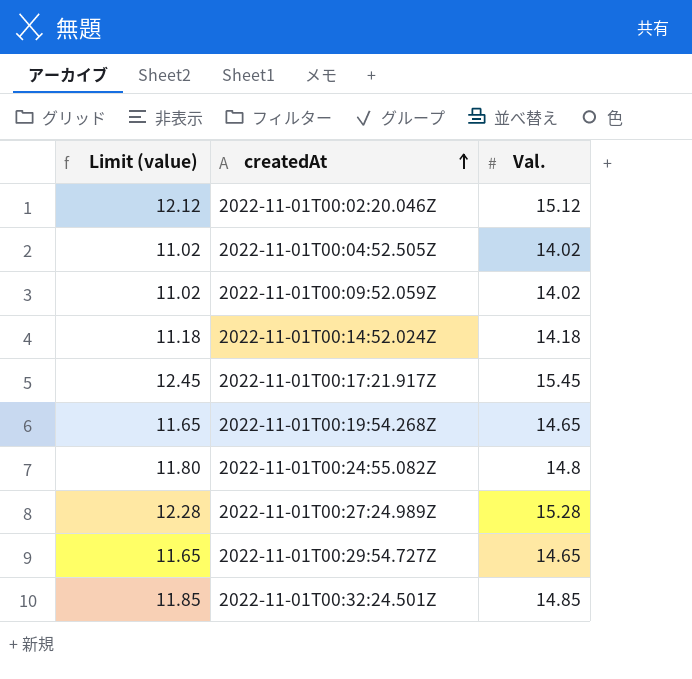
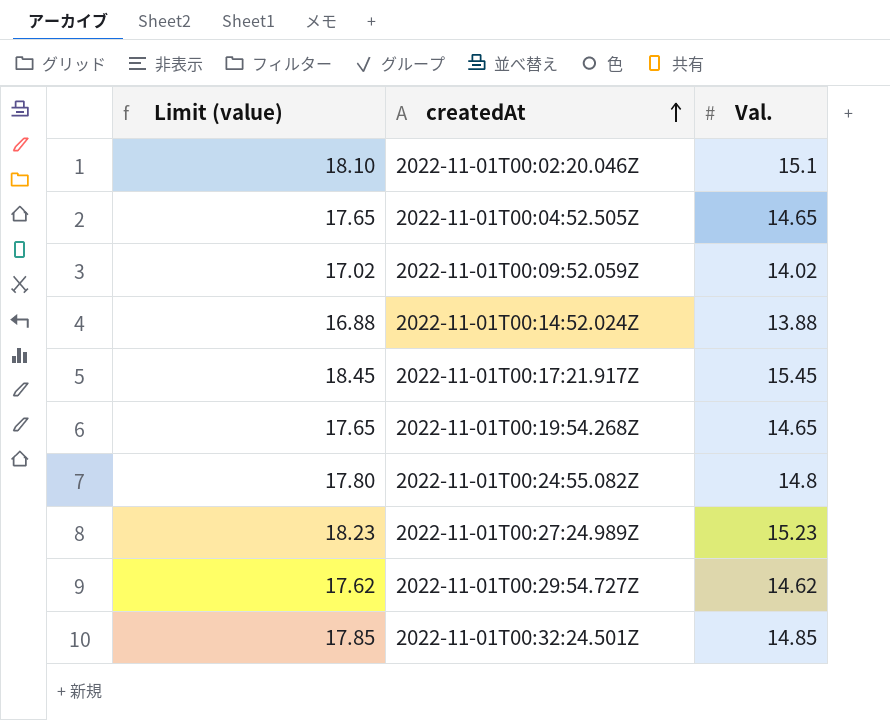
column Limit (value) | formula: [Val.] - 3 -> [Val.] + 3
2022-11-01T00:02:20.046Z | Val.: 15.12 -> 15.1
2022-11-01T00:04:52.505Z | Val.: 14.02 -> 14.65
2022-11-01T00:14:52.024Z | Val.: 14.18 -> 13.88
2022-11-01T00:27:24.989Z | Val.: 15.28 -> 15.23
2022-11-01T00:29:54.727Z | Val.: 14.65 -> 14.62

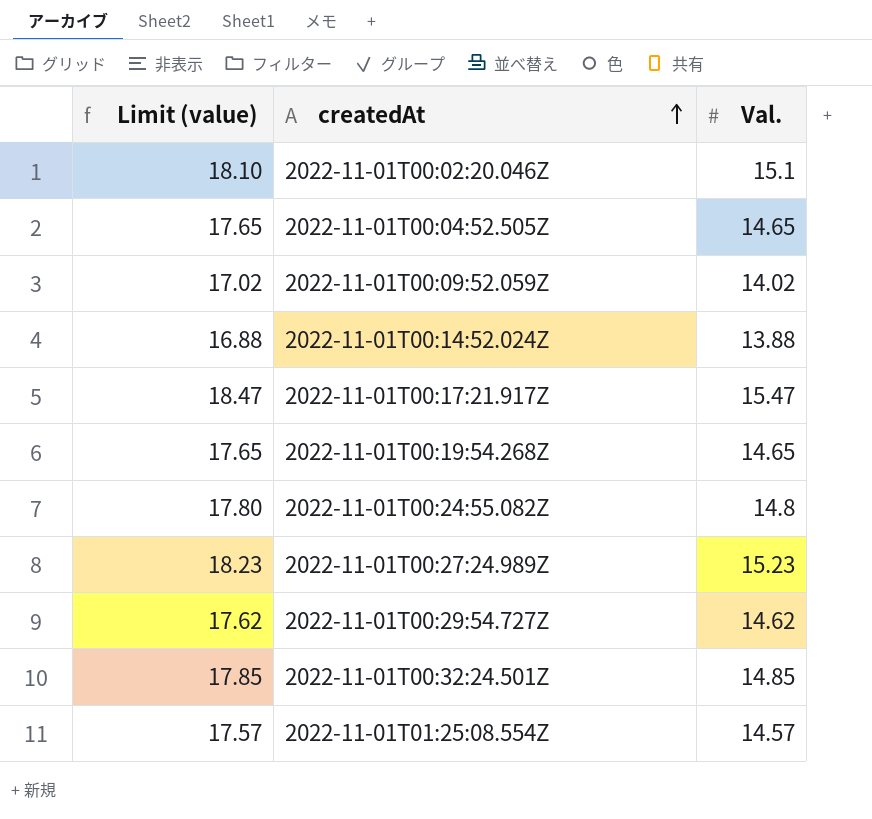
2022-11-01T00:17:21.917Z | Limit (value): 18.45 -> 18.47
2022-11-01T00:17:21.917Z | Val.: 15.45 -> 15.47
row 2022-11-01T01:25:08.554Z: none -> 17.57 | 14.57

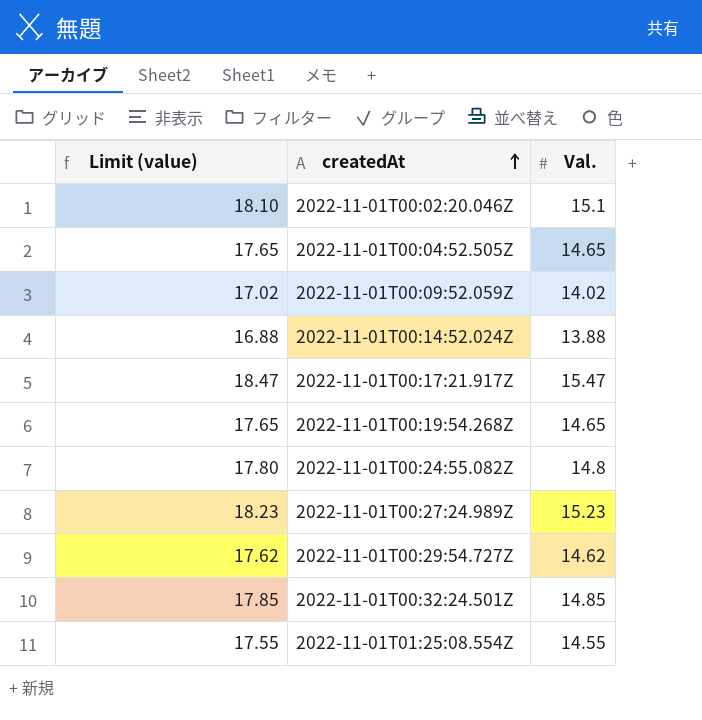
2022-11-01T01:25:08.554Z | Limit (value): 17.57 -> 17.55
2022-11-01T01:25:08.554Z | Val.: 14.57 -> 14.55

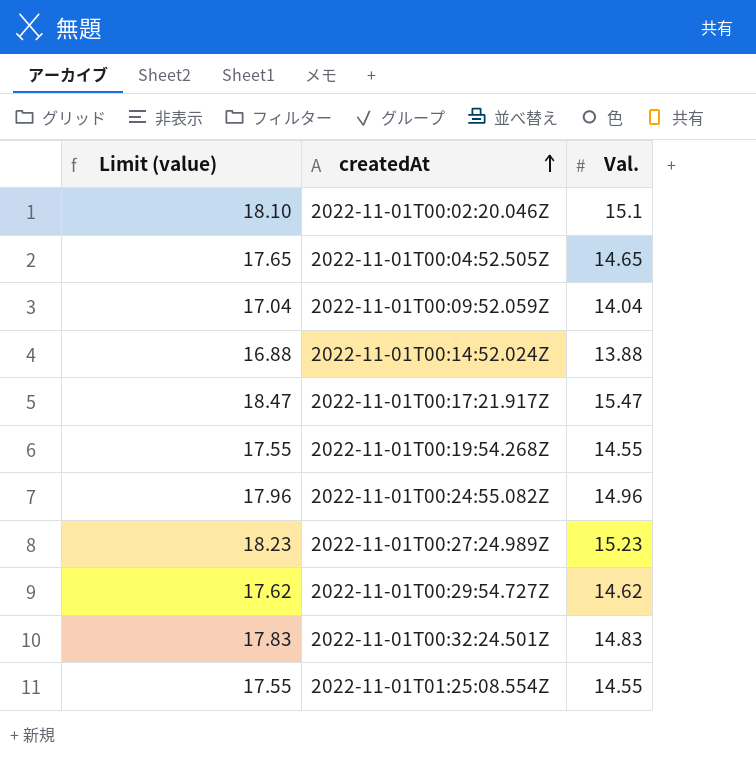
2022-11-01T00:09:52.059Z | Limit (value): 17.02 -> 17.04
2022-11-01T00:09:52.059Z | Val.: 14.02 -> 14.04
2022-11-01T00:19:54.268Z | Limit (value): 17.65 -> 17.55
2022-11-01T00:19:54.268Z | Val.: 14.65 -> 14.55
2022-11-01T00:24:55.082Z | Limit (value): 17.80 -> 17.96
2022-11-01T00:24:55.082Z | Val.: 14.8 -> 14.96
2022-11-01T00:32:24.501Z | Limit (value): 17.85 -> 17.83
2022-11-01T00:32:24.501Z | Val.: 14.85 -> 14.83

